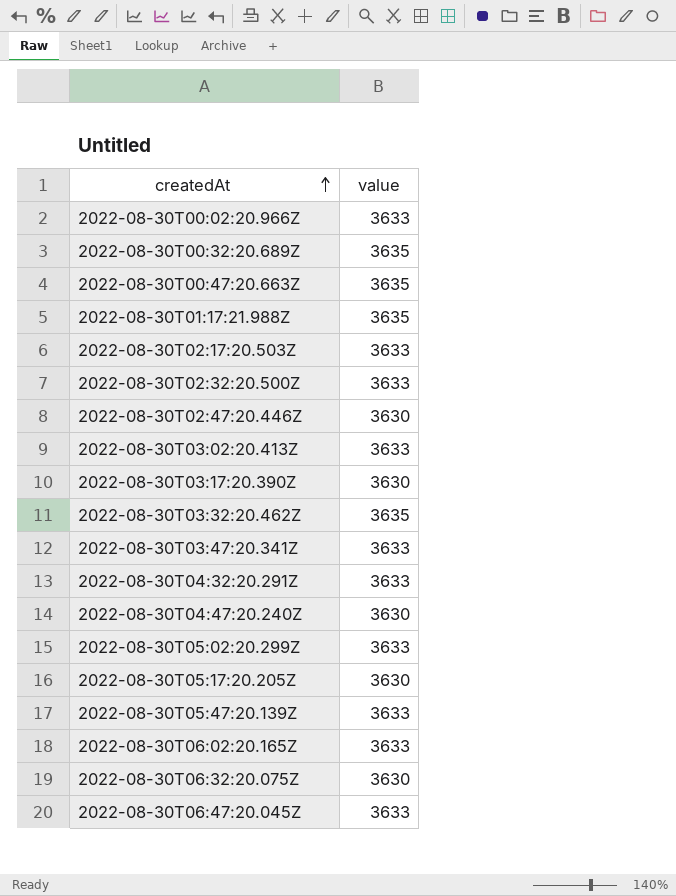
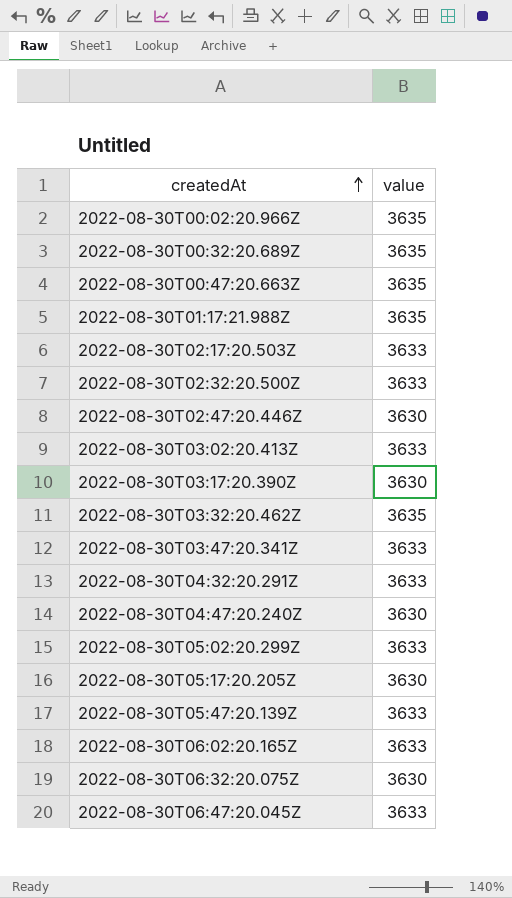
2022-08-30T00:02:20.966Z | value: 3633 -> 3635

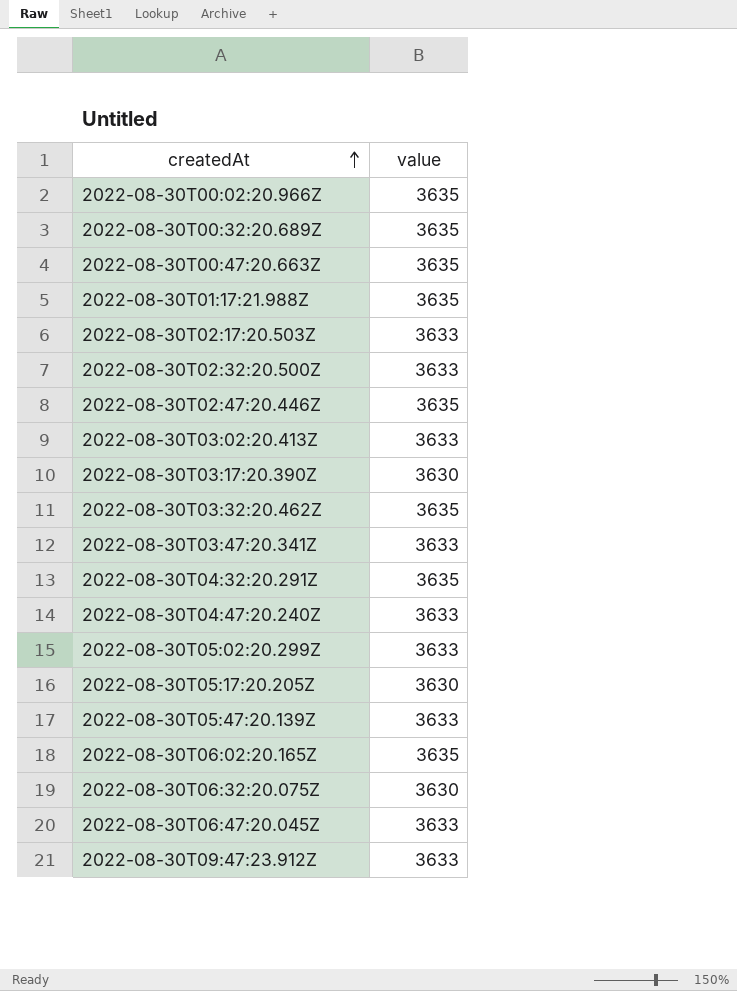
2022-08-30T02:47:20.446Z | value: 3630 -> 3635
2022-08-30T04:32:20.291Z | value: 3633 -> 3635
2022-08-30T04:47:20.240Z | value: 3630 -> 3633
2022-08-30T06:02:20.165Z | value: 3633 -> 3635
row 2022-08-30T09:47:23.912Z: none -> 3633

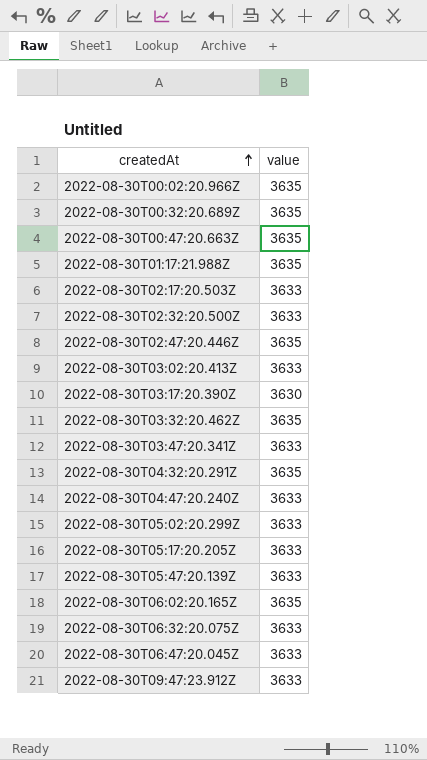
2022-08-30T05:17:20.205Z | value: 3630 -> 3633
2022-08-30T06:32:20.075Z | value: 3630 -> 3633

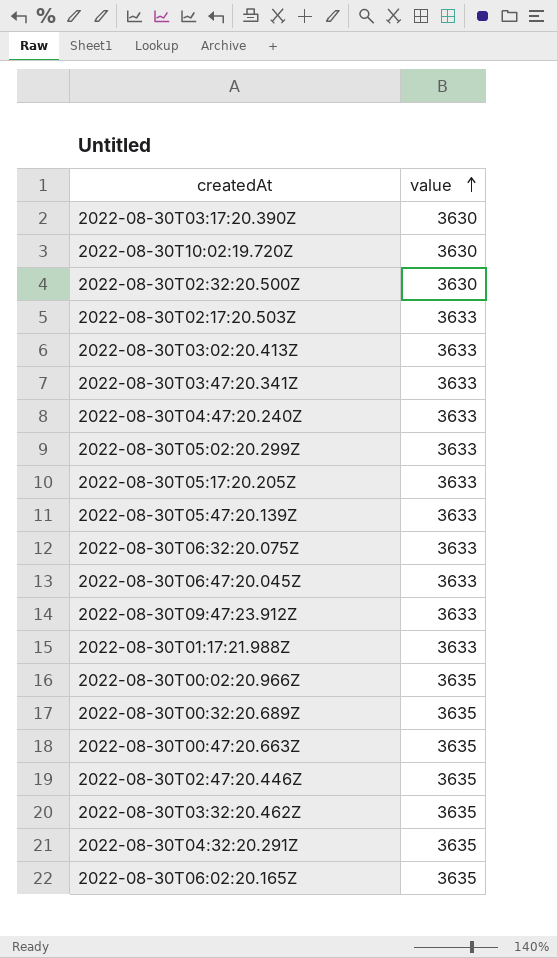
row order: createdAt ascending -> value ascending
row 2022-08-30T10:02:19.720Z: none -> 3630
2022-08-30T02:32:20.500Z | value: 3633 -> 3630
2022-08-30T01:17:21.988Z | value: 3635 -> 3633

